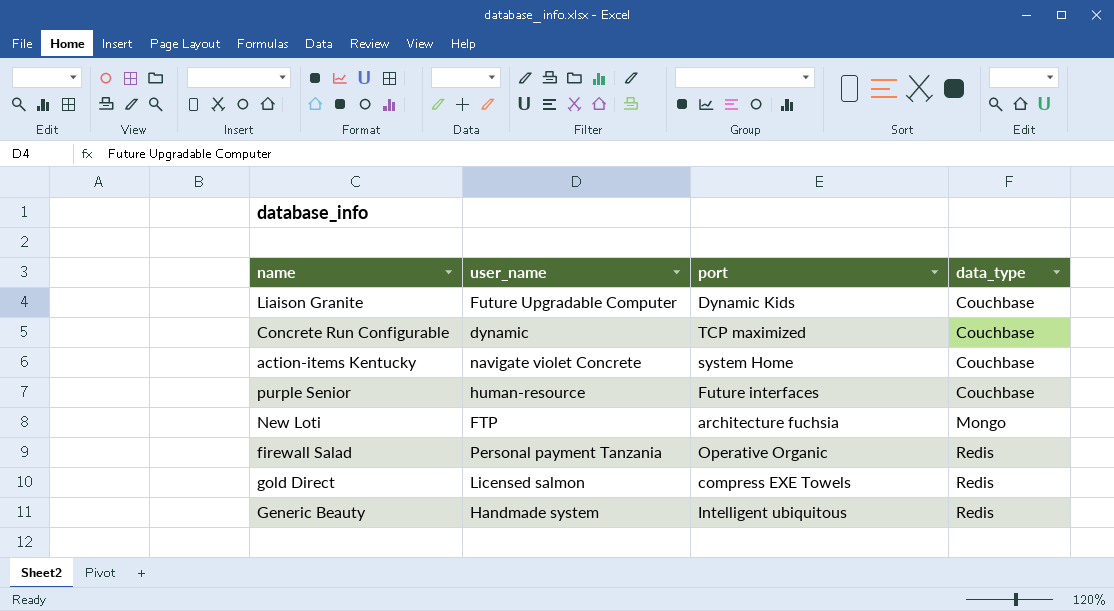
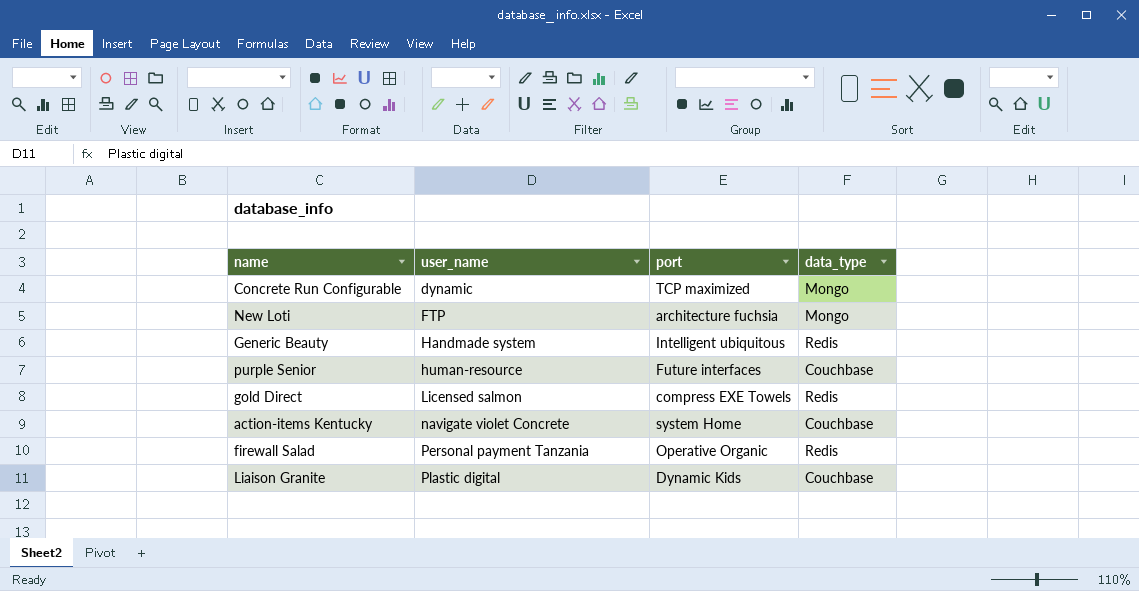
row order: data_type ascending -> user_name ascending
Concrete Run Configurable | data_type: Couchbase -> Mongo
Liaison Granite | user_name: Future Upgradable Computer -> Plastic digital

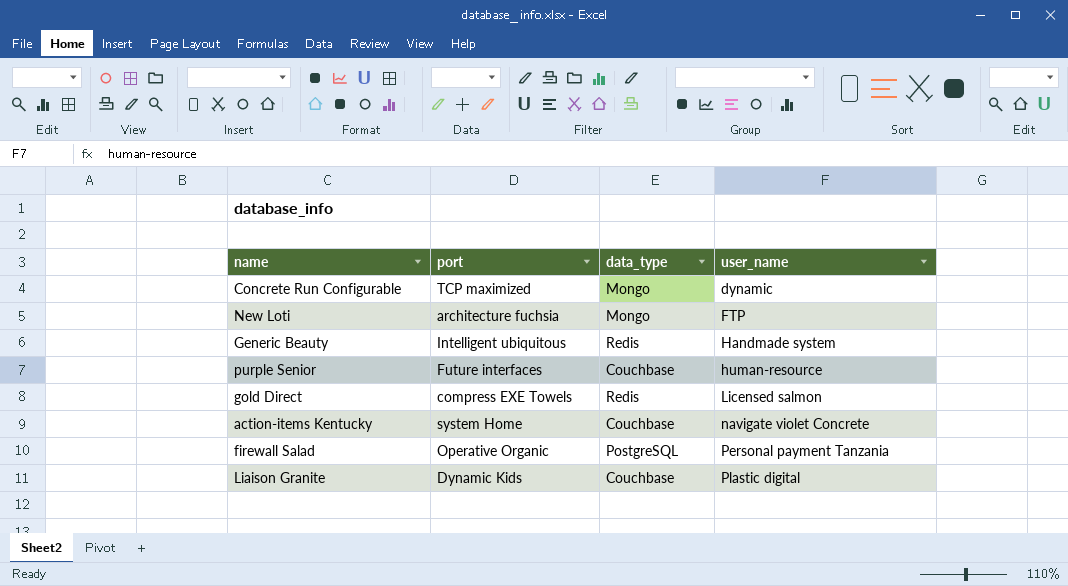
column user_name | position: 2 -> 4
firewall Salad | data_type: Redis -> PostgreSQL

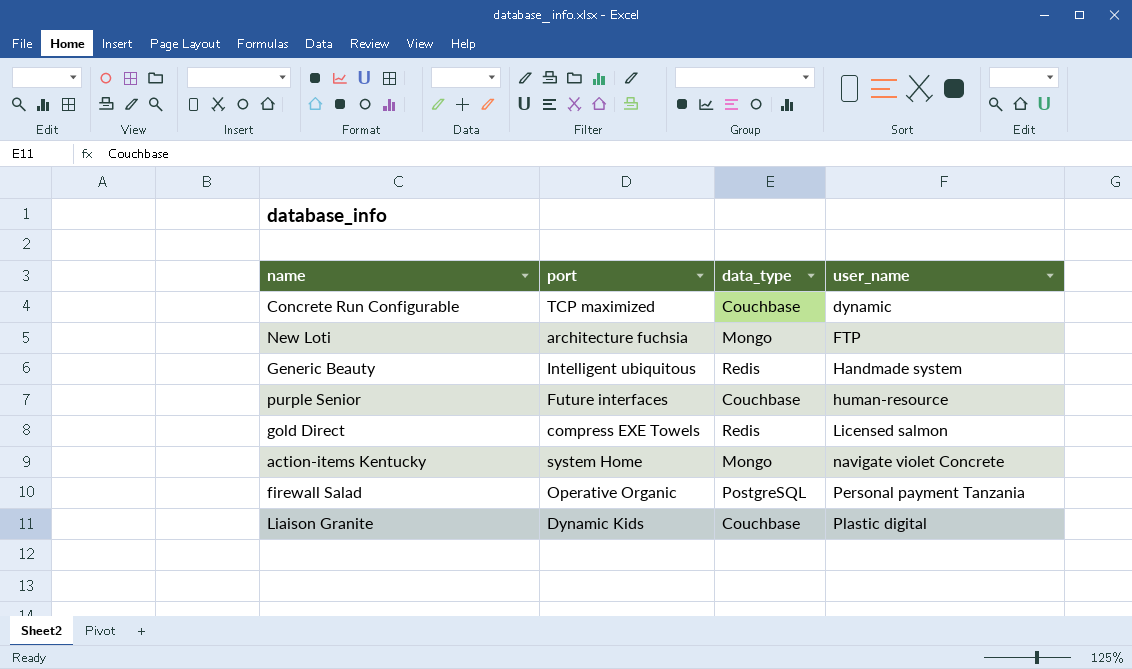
Concrete Run Configurable | data_type: Mongo -> Couchbase
action-items Kentucky | data_type: Couchbase -> Mongo

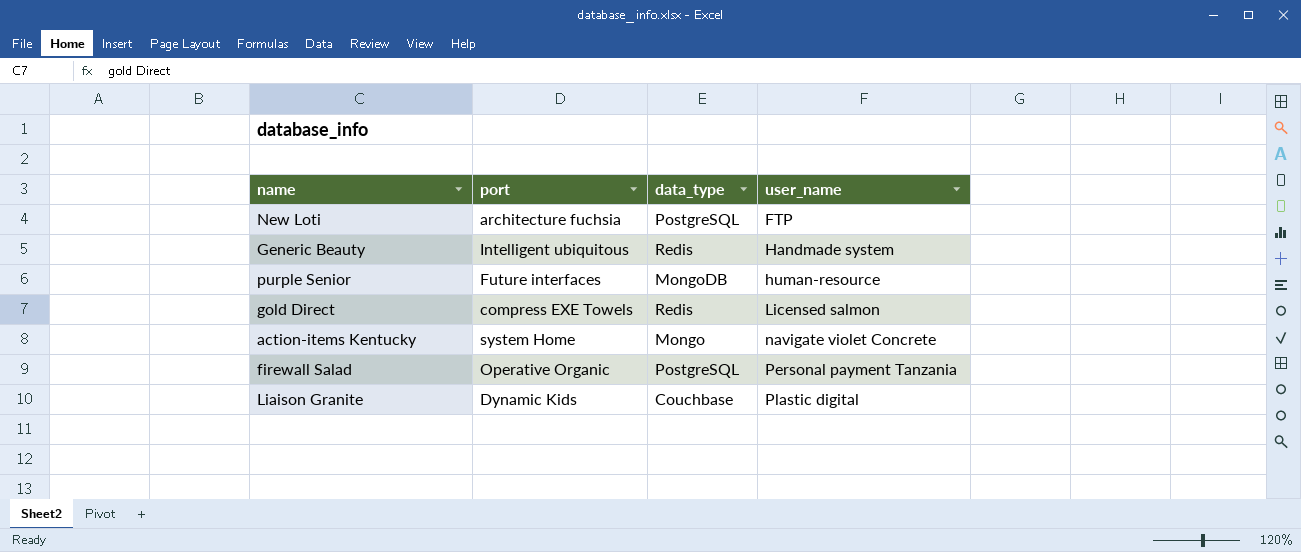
row Concrete Run Configurable: TCP maximized | Couchbase | dynamic -> none
New Loti | data_type: Mongo -> PostgreSQL
purple Senior | data_type: Couchbase -> MongoDB

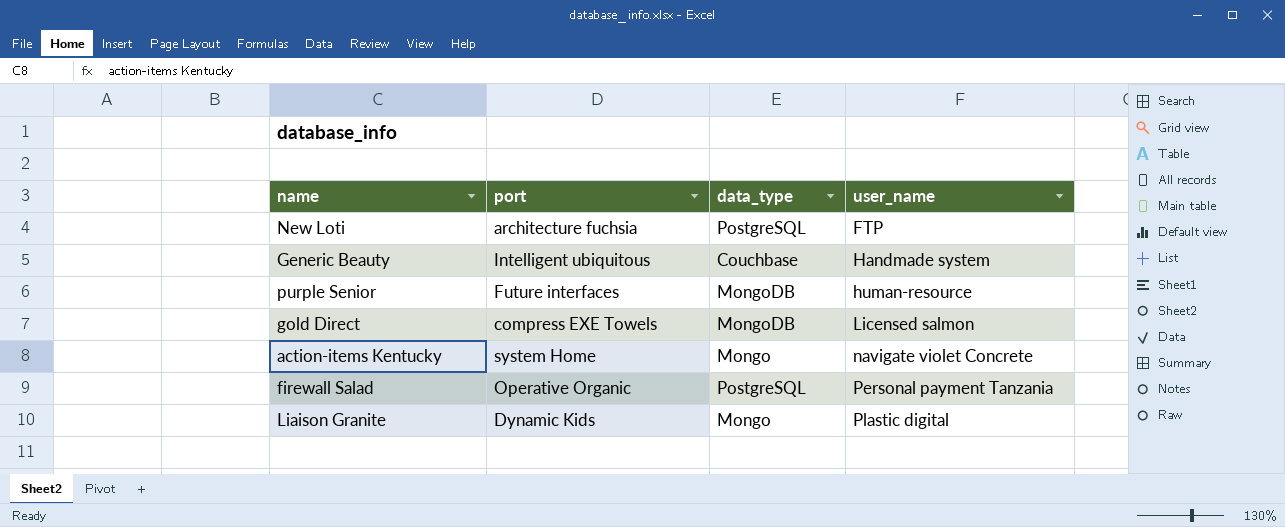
Generic Beauty | data_type: Redis -> Couchbase
gold Direct | data_type: Redis -> MongoDB
Liaison Granite | data_type: Couchbase -> Mongo

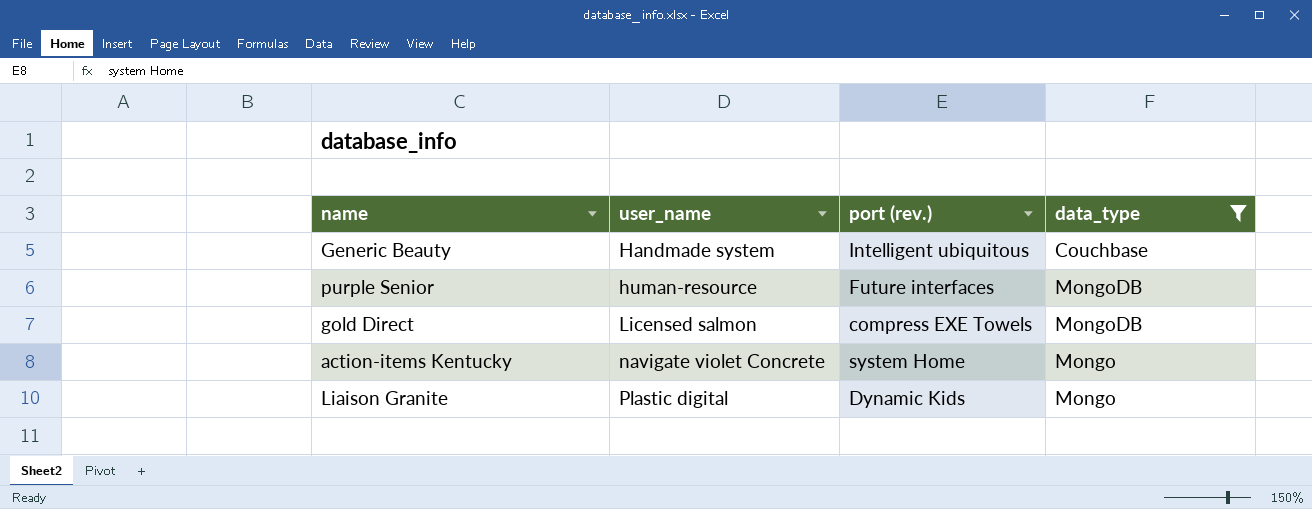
filter: none -> data_type != PostgreSQL
column user_name | position: 4 -> 2
column name: port -> port (rev.)

